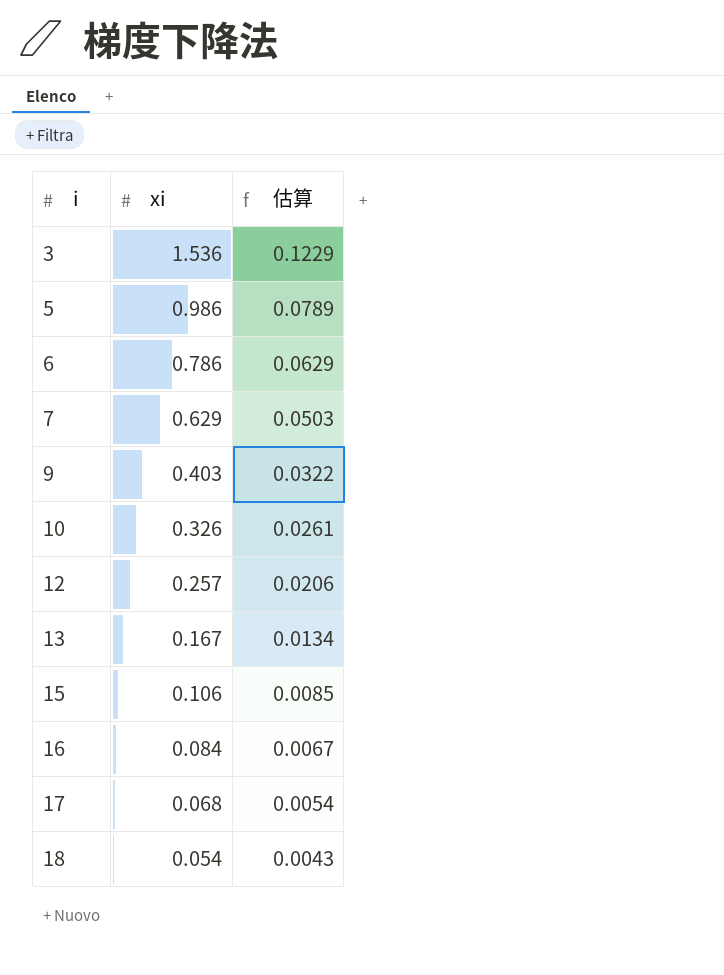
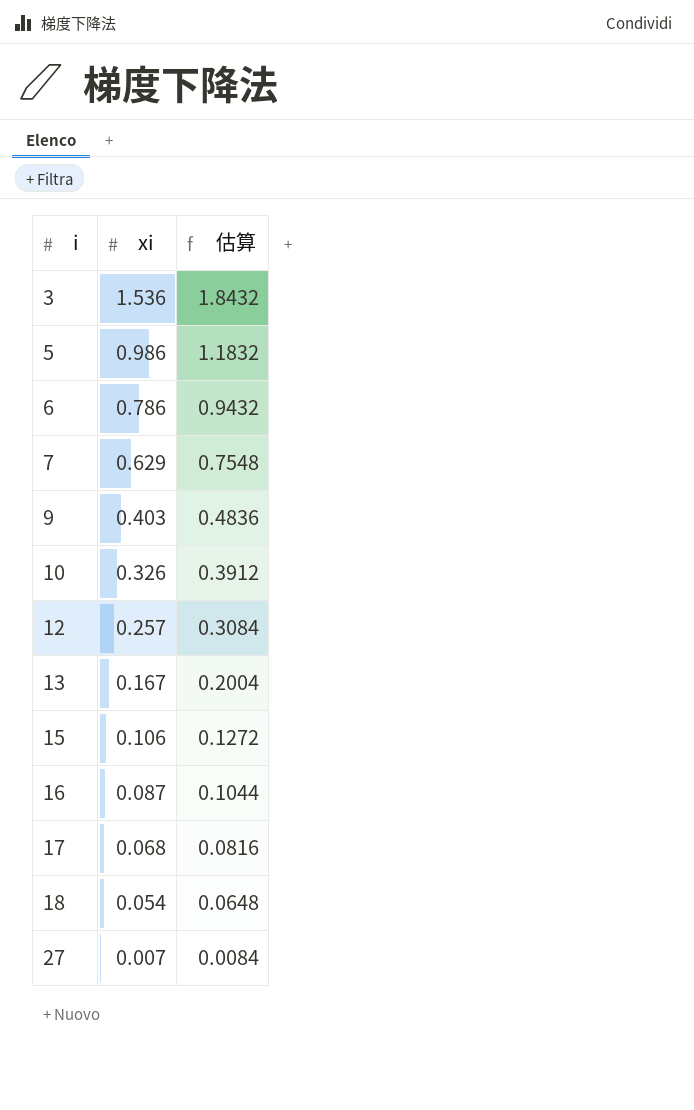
column 估算 | formula: [xi] * 0.08 -> [xi] * 1.2
16 | xi: 0.084 -> 0.087
row 27: none -> 0.007 | 0.0084

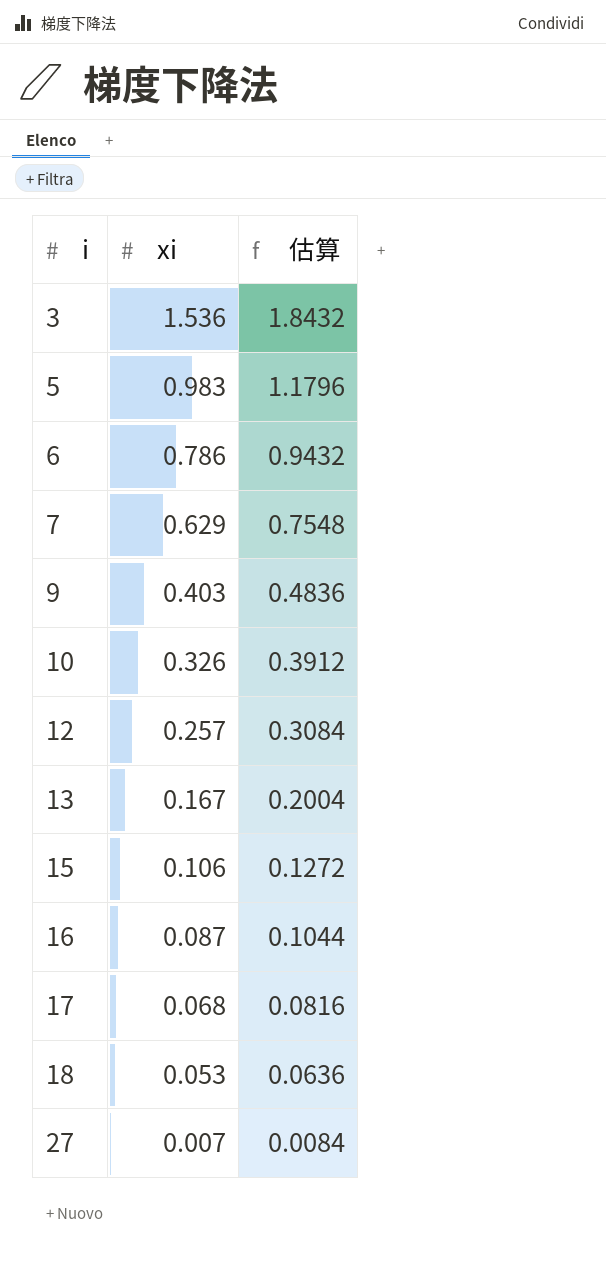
5 | xi: 0.986 -> 0.983
5 | 估算: 1.1832 -> 1.1796
18 | xi: 0.054 -> 0.053
18 | 估算: 0.0648 -> 0.0636

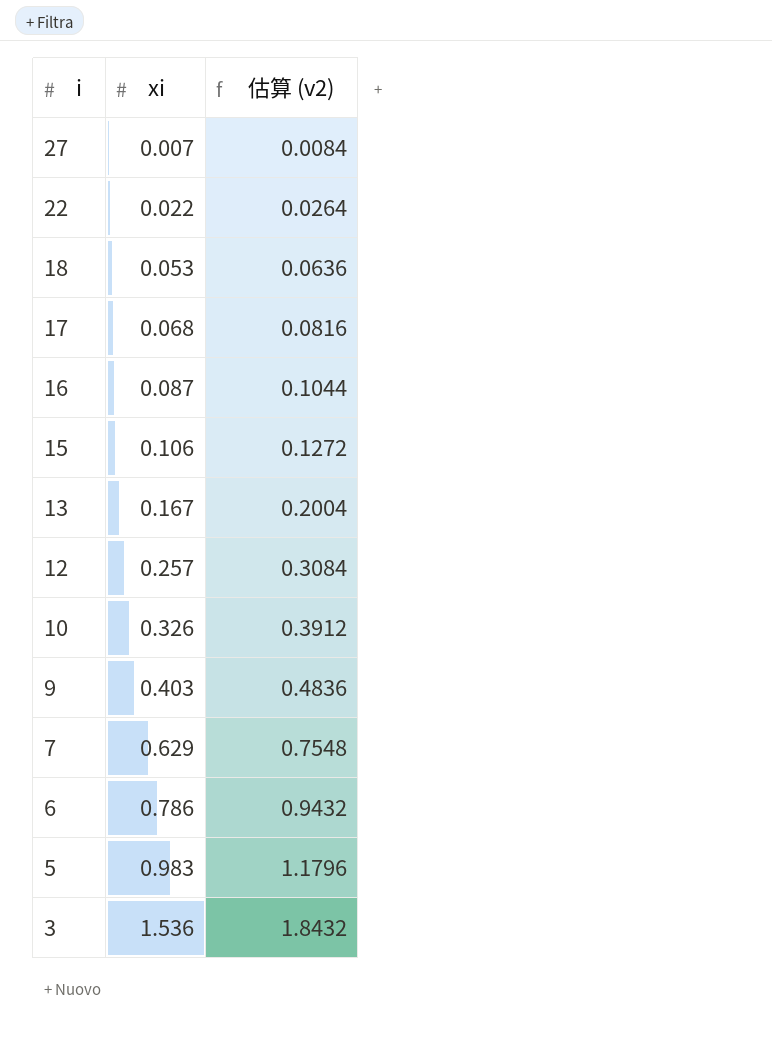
row order: i ascending -> i descending
column name: 估算 -> 估算 (v2)
row 22: none -> 0.022 | 0.0264

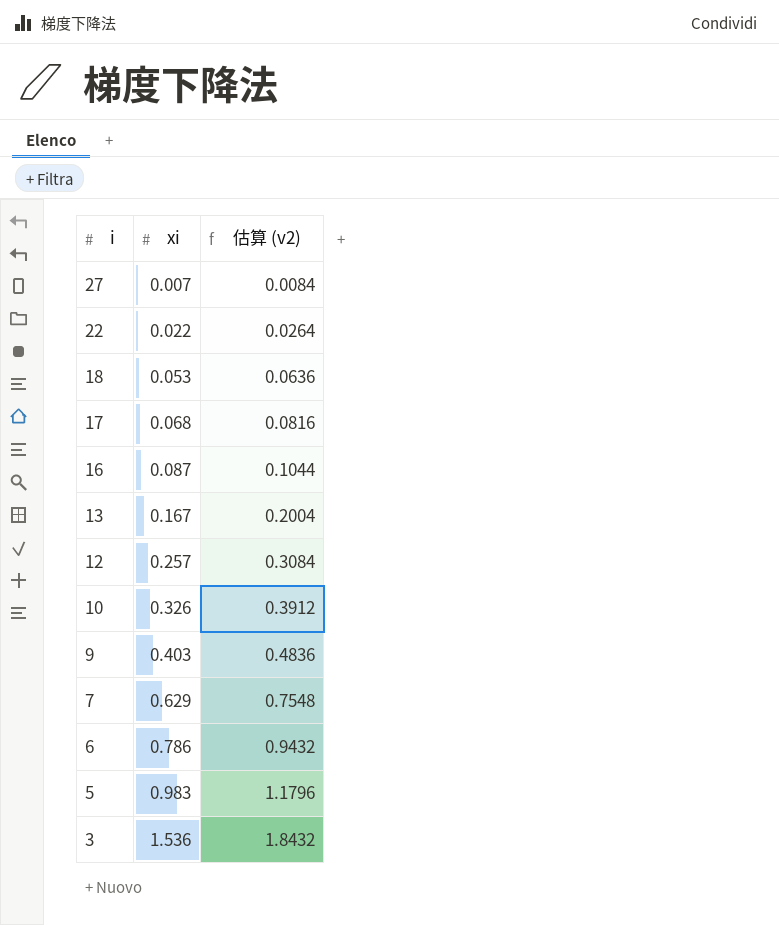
row 15: 0.106 | 0.1272 -> none

